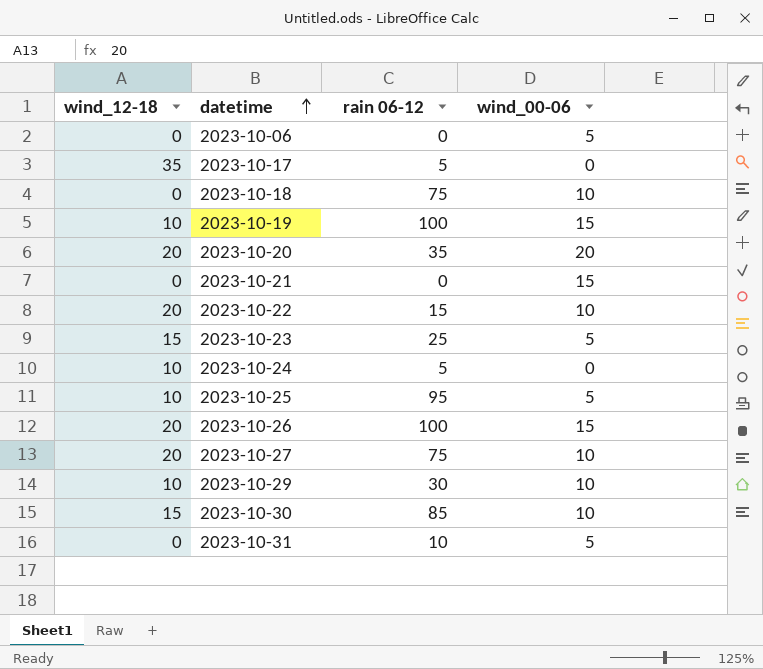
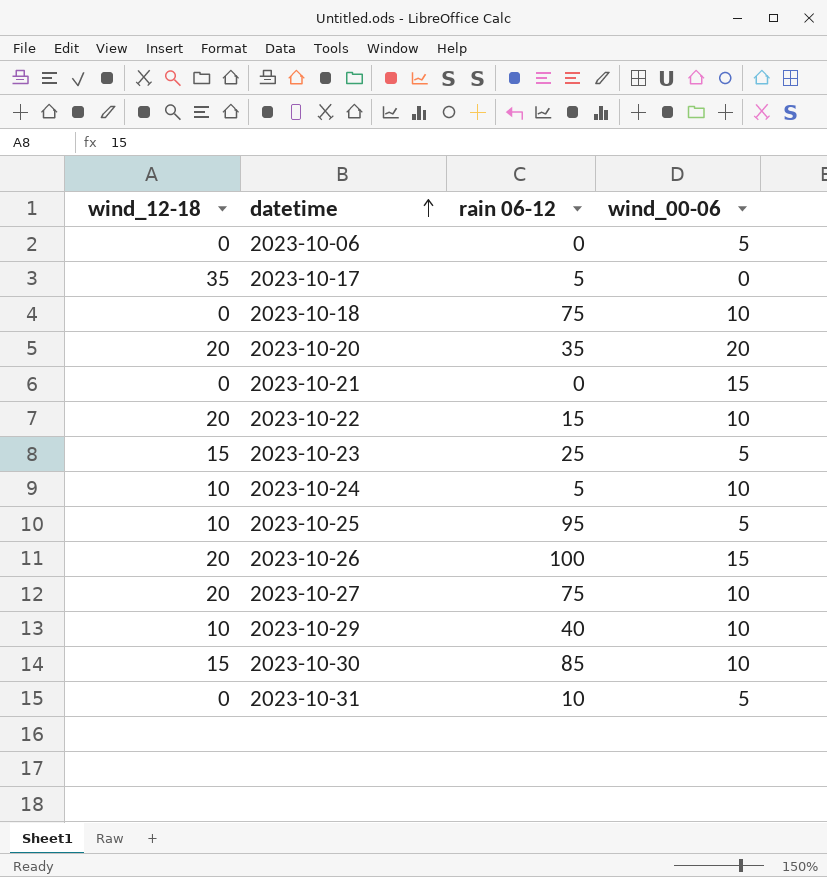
row 2023-10-19: 10 | 100 | 15 -> none
2023-10-24 | wind_00-06: 0 -> 10
2023-10-29 | rain 06-12: 30 -> 40

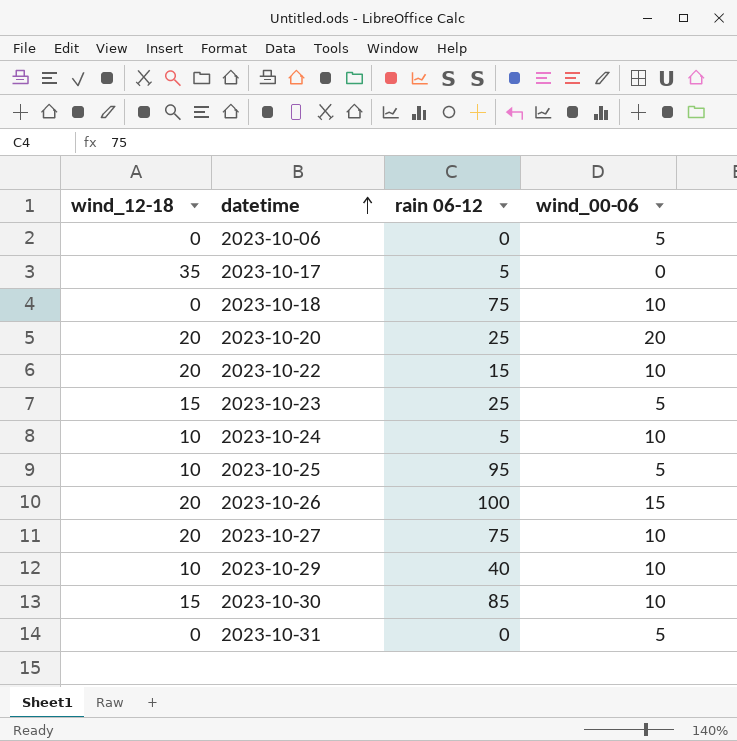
row 2023-10-21: 0 | 0 | 15 -> none
2023-10-20 | rain 06-12: 35 -> 25
2023-10-31 | rain 06-12: 10 -> 0

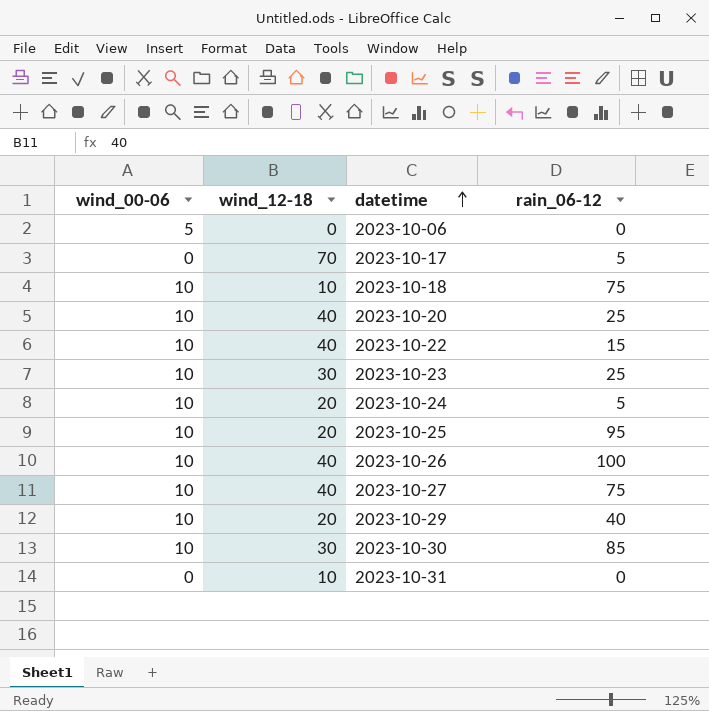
column wind_00-06 | position: 4 -> 1
column name: rain 06-12 -> rain_06-12
2023-10-17 | wind_12-18: 35 -> 70
2023-10-18 | wind_12-18: 0 -> 10
2023-10-20 | wind_00-06: 20 -> 10
2023-10-20 | wind_12-18: 20 -> 40
2023-10-22 | wind_12-18: 20 -> 40
2023-10-23 | wind_00-06: 5 -> 10
2023-10-23 | wind_12-18: 15 -> 30
2023-10-24 | wind_12-18: 10 -> 20
2023-10-25 | wind_00-06: 5 -> 10
2023-10-25 | wind_12-18: 10 -> 20
2023-10-26 | wind_00-06: 15 -> 10
2023-10-26 | wind_12-18: 20 -> 40
2023-10-27 | wind_12-18: 20 -> 40
2023-10-29 | wind_12-18: 10 -> 20
2023-10-30 | wind_12-18: 15 -> 30
2023-10-31 | wind_00-06: 5 -> 0
2023-10-31 | wind_12-18: 0 -> 10

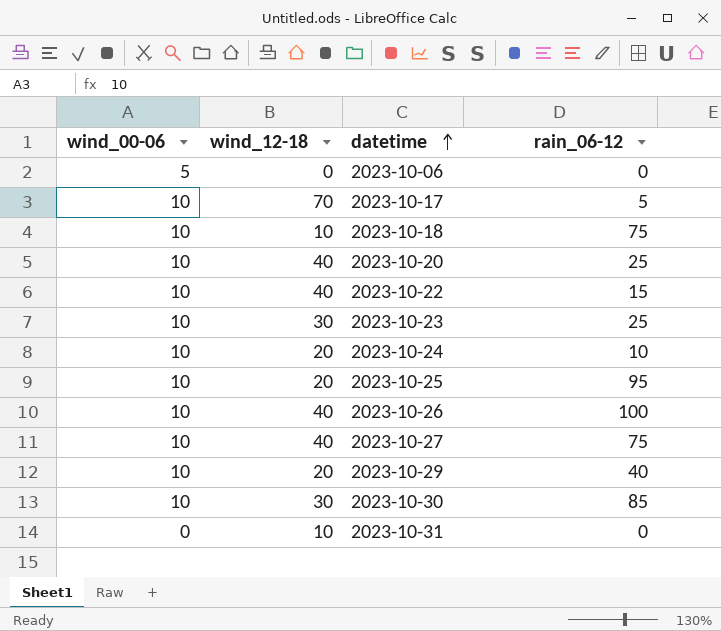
2023-10-17 | wind_00-06: 0 -> 10
2023-10-24 | rain_06-12: 5 -> 10

